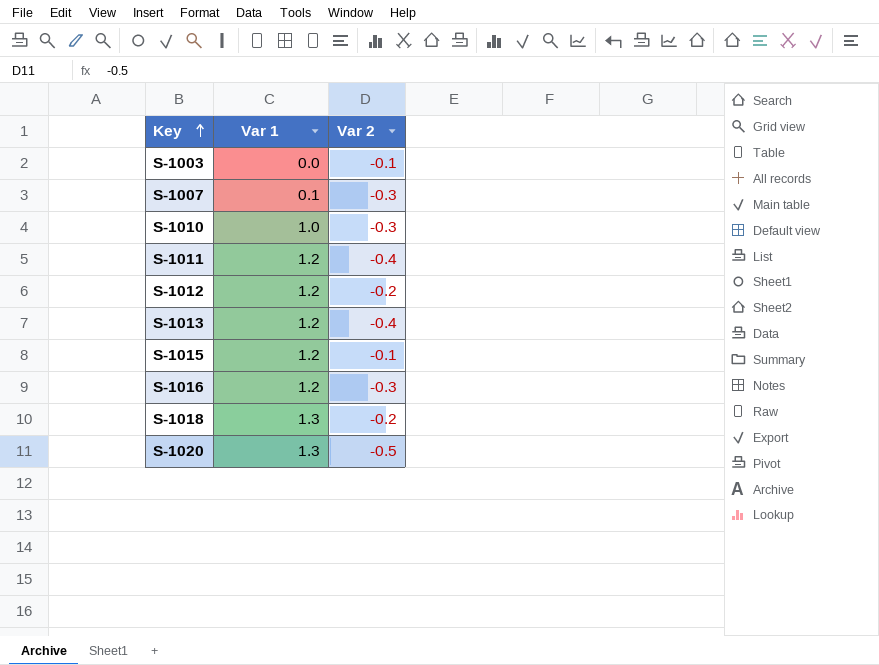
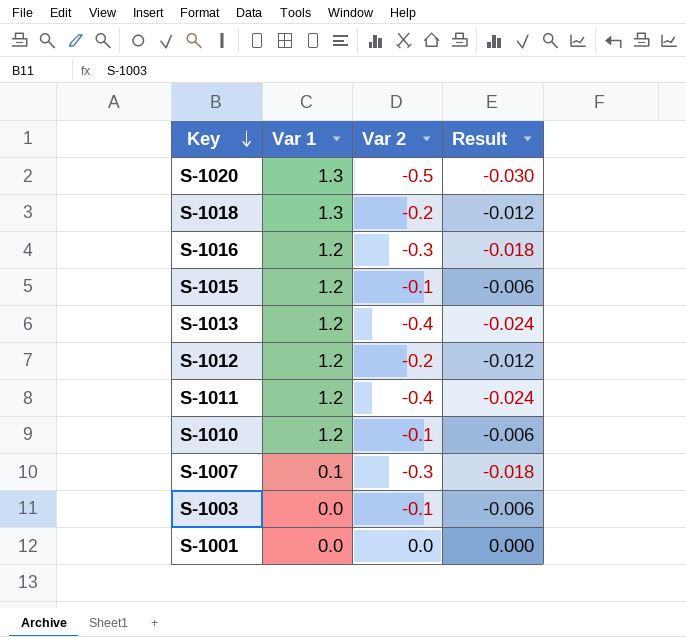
row order: Key ascending -> Key descending
column Result | formula: none -> [Var 2] * 0.06
S-1010 | Var 1: 1.0 -> 1.2
S-1010 | Var 2: -0.3 -> -0.1
row S-1001: none -> 0.0 | 0.0 | 0.000

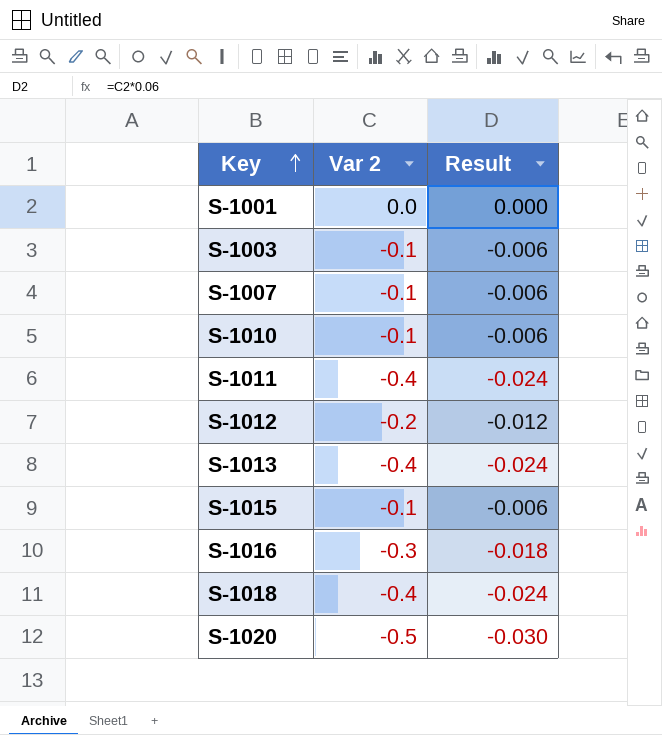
row order: Key descending -> Key ascending
column Var 1 | position: 2 -> none
S-1007 | Var 2: -0.3 -> -0.1
S-1007 | Result: -0.018 -> -0.006
S-1018 | Var 2: -0.2 -> -0.4
S-1018 | Result: -0.012 -> -0.024

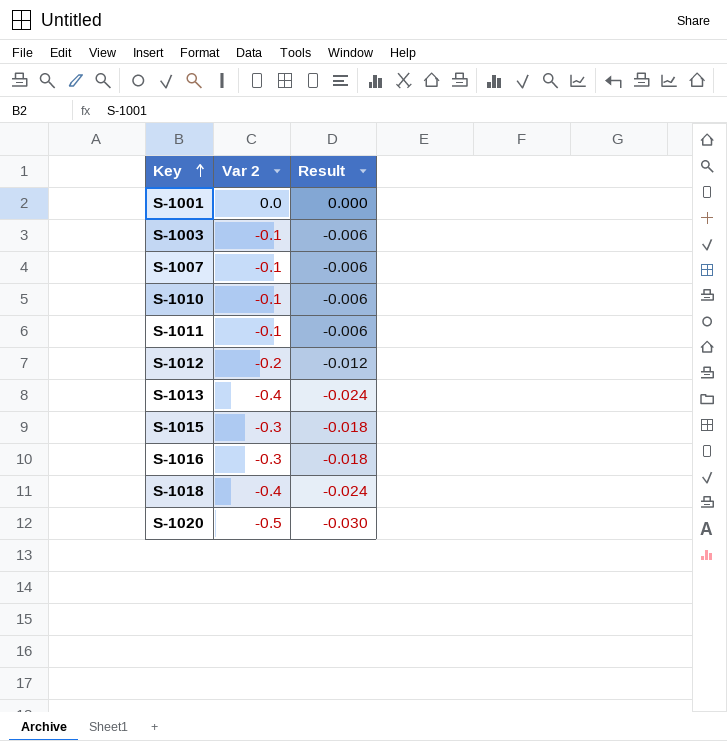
S-1011 | Var 2: -0.4 -> -0.1
S-1011 | Result: -0.024 -> -0.006
S-1015 | Var 2: -0.1 -> -0.3
S-1015 | Result: -0.006 -> -0.018

